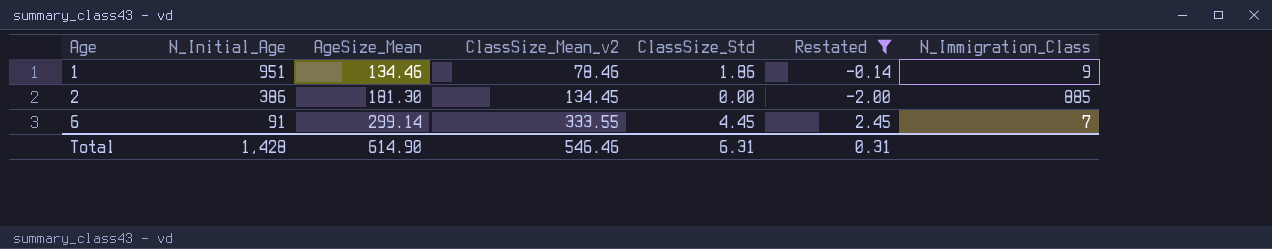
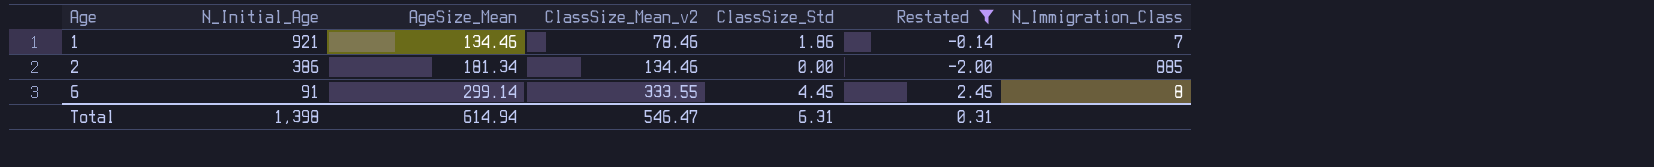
1 | N_Initial_Age: 951 -> 921
1 | N_Immigration_Class: 9 -> 7
2 | AgeSize_Mean: 181.30 -> 181.34
2 | ClassSize_Mean_v2: 134.45 -> 134.46
6 | N_Immigration_Class: 7 -> 8
Total | N_Initial_Age: 1,428 -> 1,398
Total | AgeSize_Mean: 614.90 -> 614.94
Total | ClassSize_Mean_v2: 546.46 -> 546.47

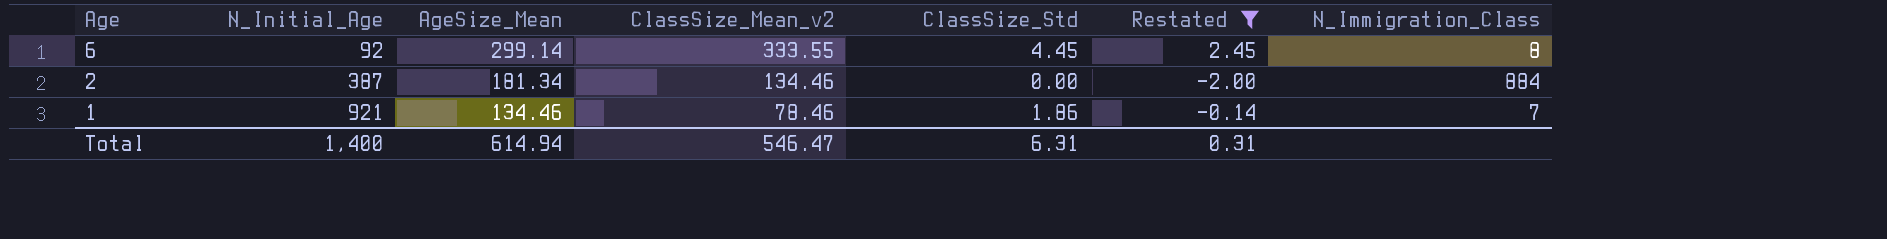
row order: Age ascending -> Age descending
6 | N_Initial_Age: 91 -> 92
2 | N_Initial_Age: 386 -> 387
2 | N_Immigration_Class: 885 -> 884
Total | N_Initial_Age: 1,398 -> 1,400

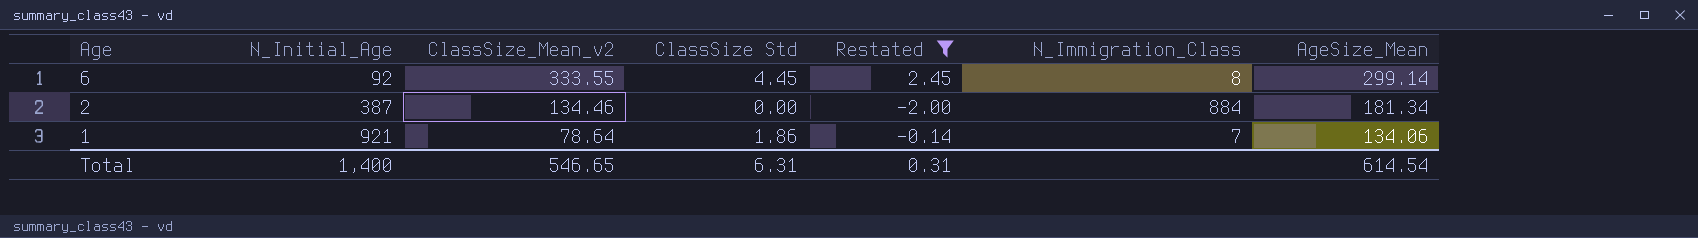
column name: ClassSize_Std -> ClassSize Std
column AgeSize_Mean | position: 3 -> 7
1 | ClassSize_Mean_v2: 78.46 -> 78.64
1 | AgeSize_Mean: 134.46 -> 134.06
Total | ClassSize_Mean_v2: 546.47 -> 546.65
Total | AgeSize_Mean: 614.94 -> 614.54

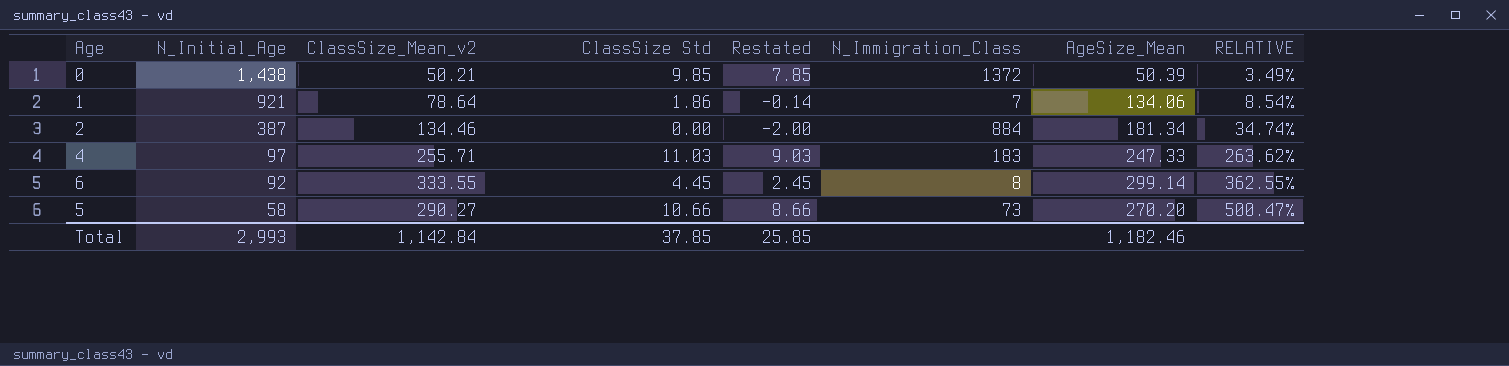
filter: Restated <= 2.45 -> none
row order: Age descending -> N_Initial_Age descending
column RELATIVE | formula: none -> [ClassSize_Mean_v2] / [N_Initial_Age]
Total | N_Initial_Age: 1,400 -> 2,993
Total | ClassSize_Mean_v2: 546.65 -> 1,142.84
Total | ClassSize Std: 6.31 -> 37.85
Total | Restated: 0.31 -> 25.85
Total | AgeSize_Mean: 614.54 -> 1,182.46

